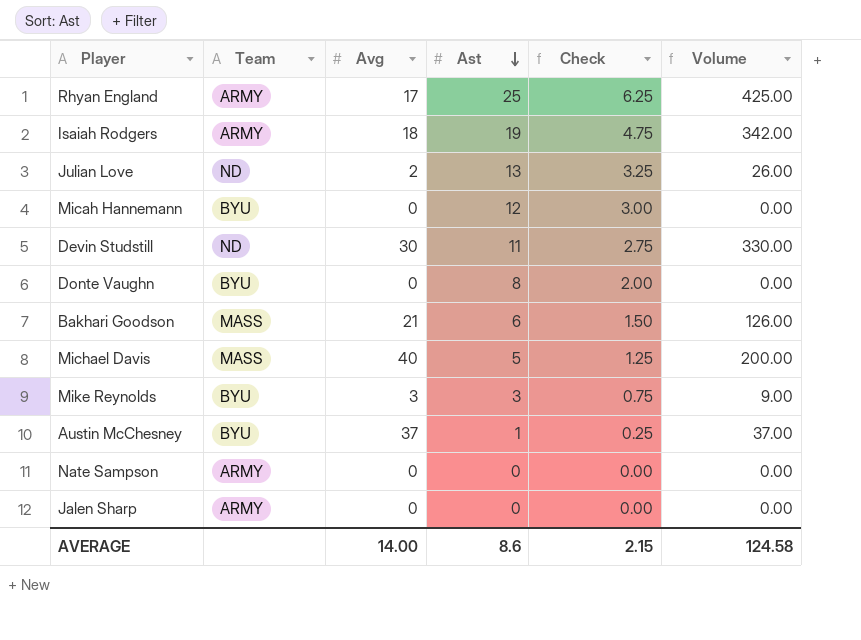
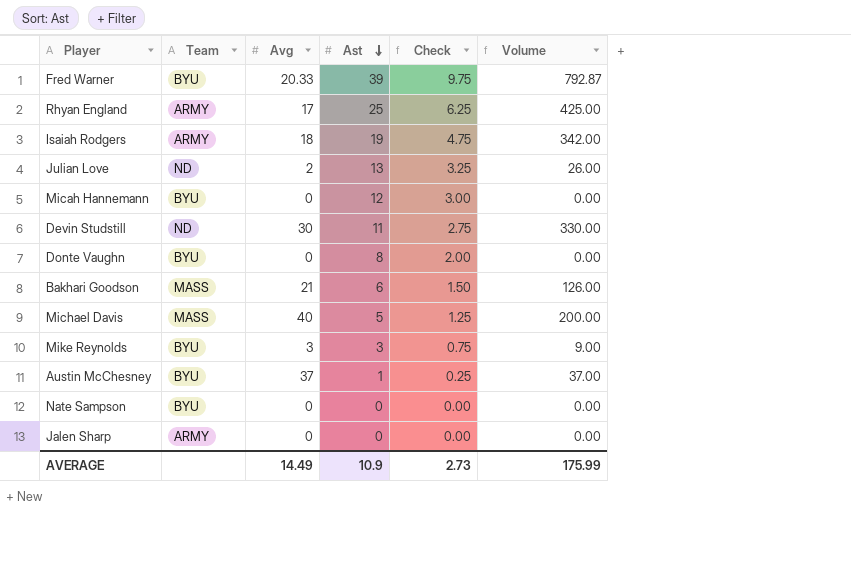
row Fred Warner: none -> BYU | 20.33 | 39 | 9.75 | 792.87
Nate Sampson | Team: ARMY -> BYU
AVERAGE | Avg: 14.00 -> 14.49
AVERAGE | Ast: 8.6 -> 10.9
AVERAGE | Check: 2.15 -> 2.73
AVERAGE | Volume: 124.58 -> 175.99

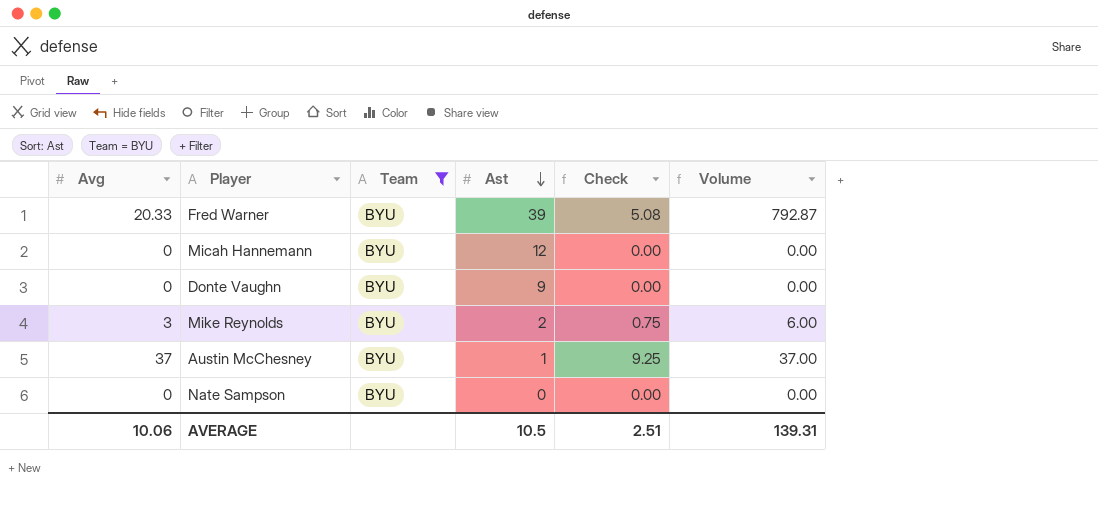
filter: none -> Team = BYU
column Avg | position: 3 -> 1
column Check | formula: [Ast] * 0.25 -> [Avg] * 0.25
Donte Vaughn | Ast: 8 -> 9
Mike Reynolds | Ast: 3 -> 2
Mike Reynolds | Volume: 9.00 -> 6.00
AVERAGE | Avg: 14.49 -> 10.06
AVERAGE | Ast: 10.9 -> 10.5
AVERAGE | Check: 2.73 -> 2.51
AVERAGE | Volume: 175.99 -> 139.31

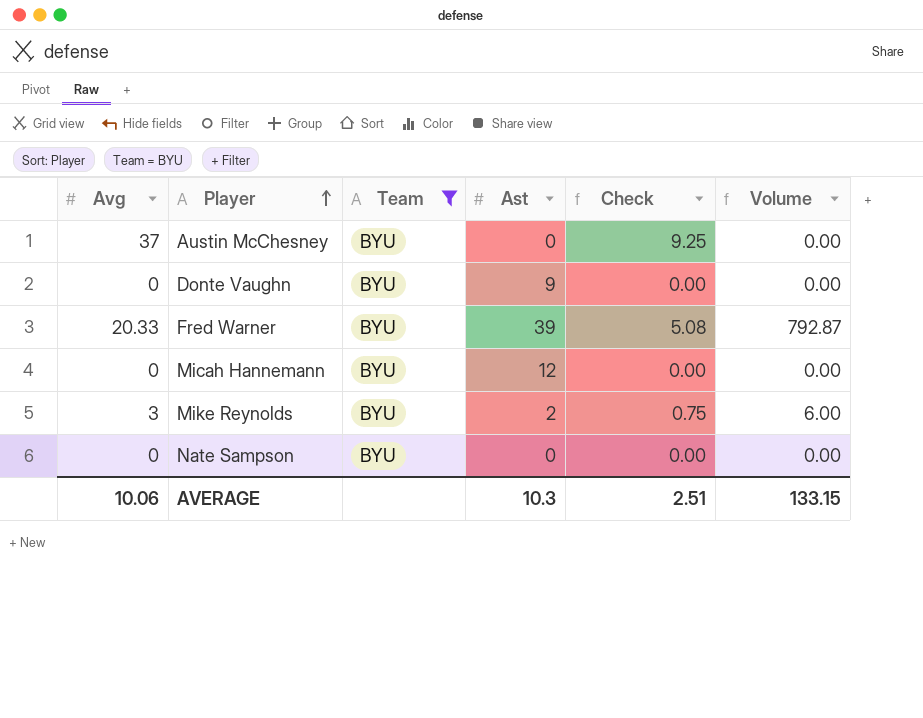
row order: Ast descending -> Player ascending
Austin McChesney | Ast: 1 -> 0
Austin McChesney | Volume: 37.00 -> 0.00
AVERAGE | Ast: 10.5 -> 10.3
AVERAGE | Volume: 139.31 -> 133.15

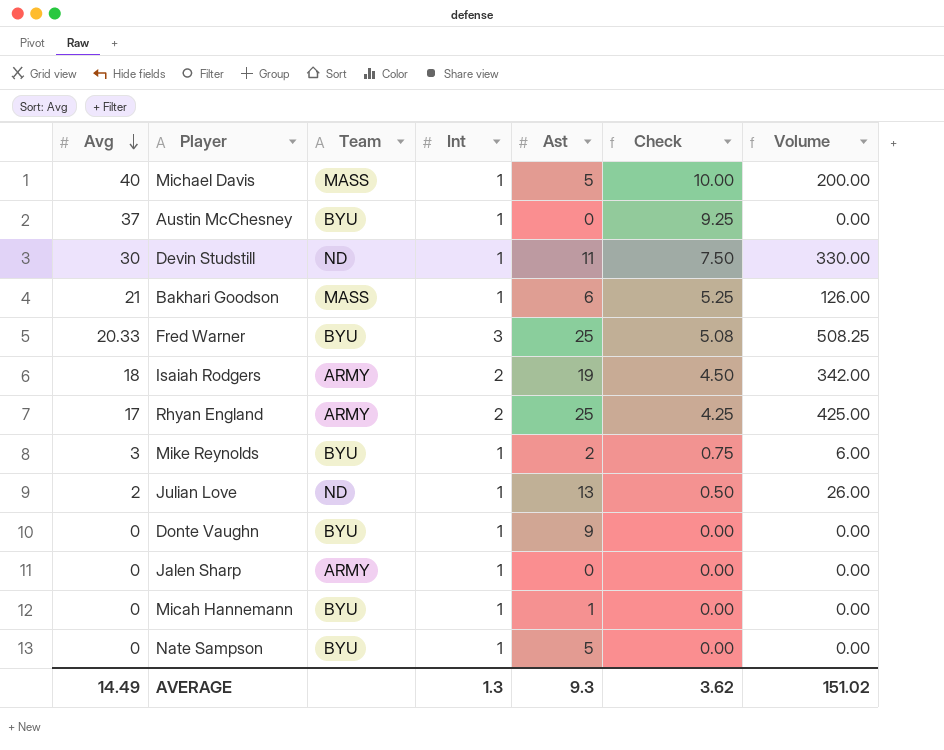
filter: Team = BYU -> none
row order: Player ascending -> Avg descending
column Int | position: none -> 4
Fred Warner | Ast: 39 -> 25
Fred Warner | Volume: 792.87 -> 508.25
Micah Hannemann | Ast: 12 -> 1
Nate Sampson | Ast: 0 -> 5
AVERAGE | Avg: 10.06 -> 14.49
AVERAGE | Ast: 10.3 -> 9.3
AVERAGE | Check: 2.51 -> 3.62
AVERAGE | Volume: 133.15 -> 151.02

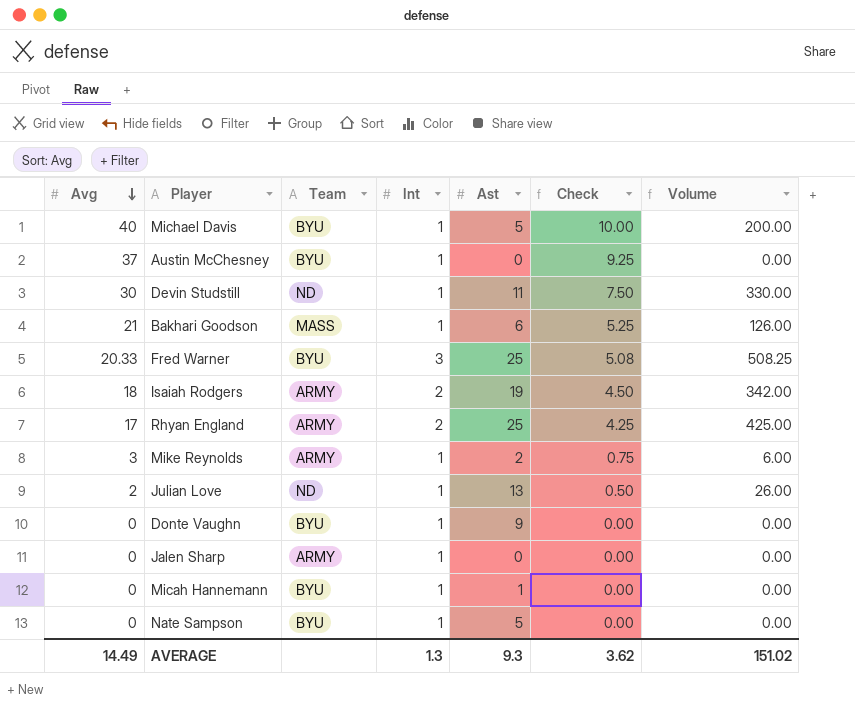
Michael Davis | Team: MASS -> BYU
Mike Reynolds | Team: BYU -> ARMY

